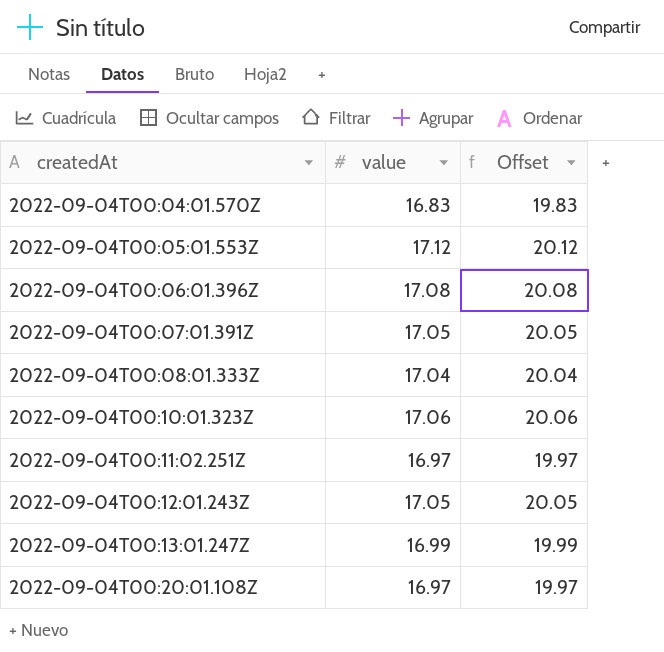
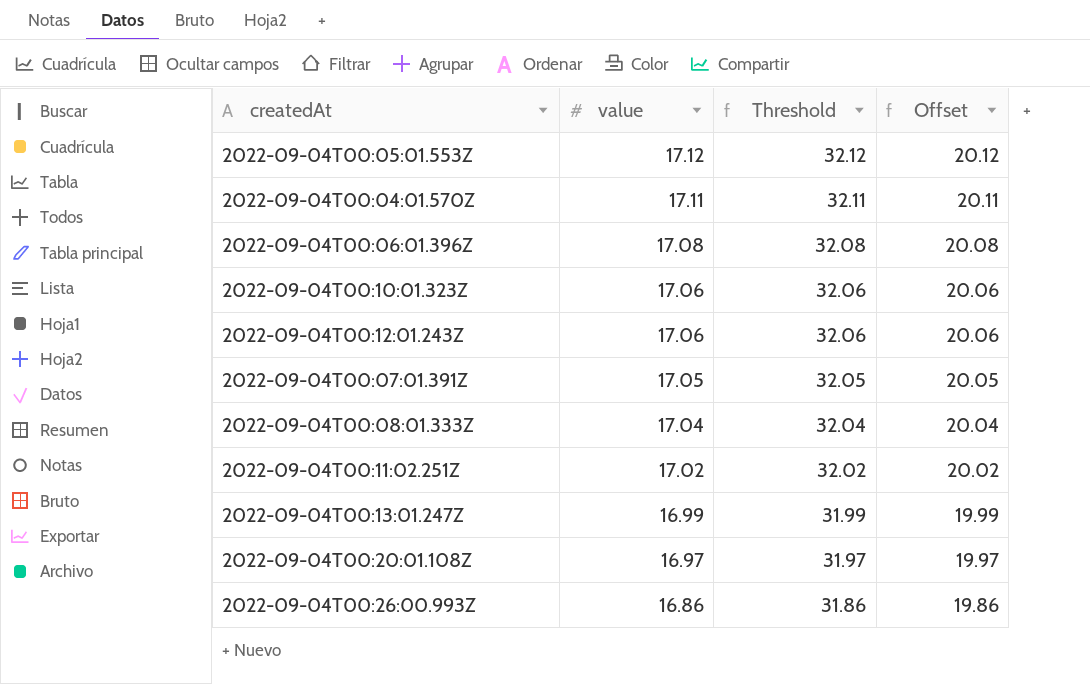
row order: createdAt ascending -> value descending
column Threshold | formula: none -> [value] + 15
2022-09-04T00:04:01.570Z | value: 16.83 -> 17.11
2022-09-04T00:04:01.570Z | Offset: 19.83 -> 20.11
2022-09-04T00:12:01.243Z | value: 17.05 -> 17.06
2022-09-04T00:12:01.243Z | Offset: 20.05 -> 20.06
2022-09-04T00:11:02.251Z | value: 16.97 -> 17.02
2022-09-04T00:11:02.251Z | Offset: 19.97 -> 20.02
row 2022-09-04T00:26:00.993Z: none -> 16.86 | 31.86 | 19.86

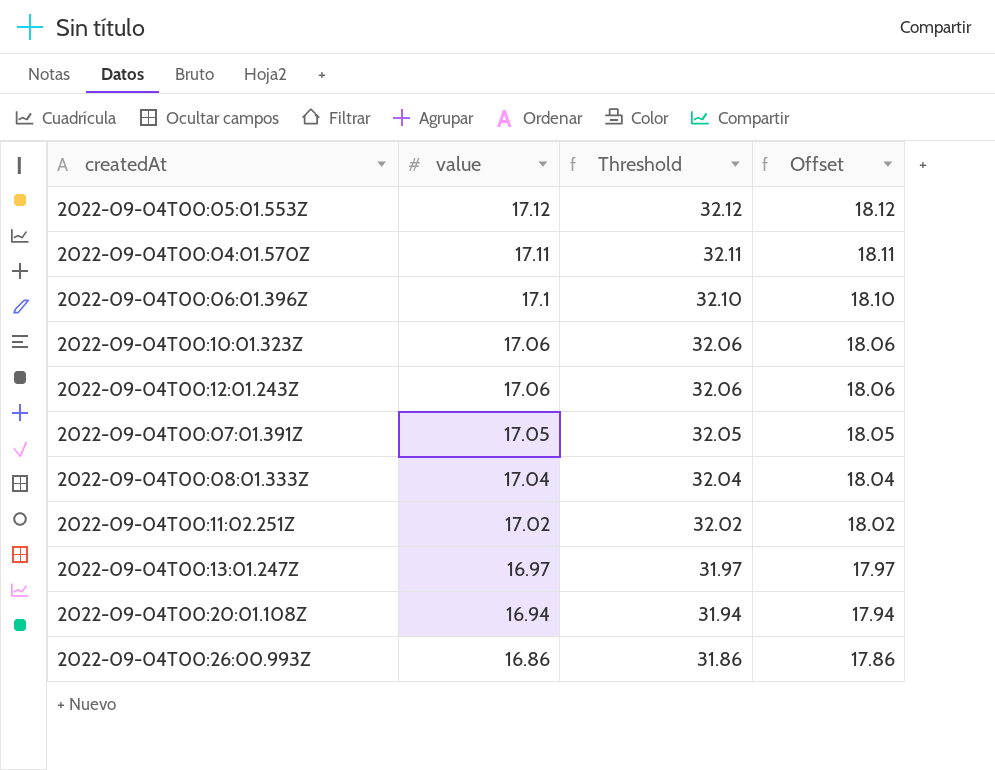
column Offset | formula: [value] + 3 -> [value] + 1
2022-09-04T00:06:01.396Z | value: 17.08 -> 17.1
2022-09-04T00:06:01.396Z | Threshold: 32.08 -> 32.10
2022-09-04T00:13:01.247Z | value: 16.99 -> 16.97
2022-09-04T00:13:01.247Z | Threshold: 31.99 -> 31.97
2022-09-04T00:20:01.108Z | value: 16.97 -> 16.94
2022-09-04T00:20:01.108Z | Threshold: 31.97 -> 31.94

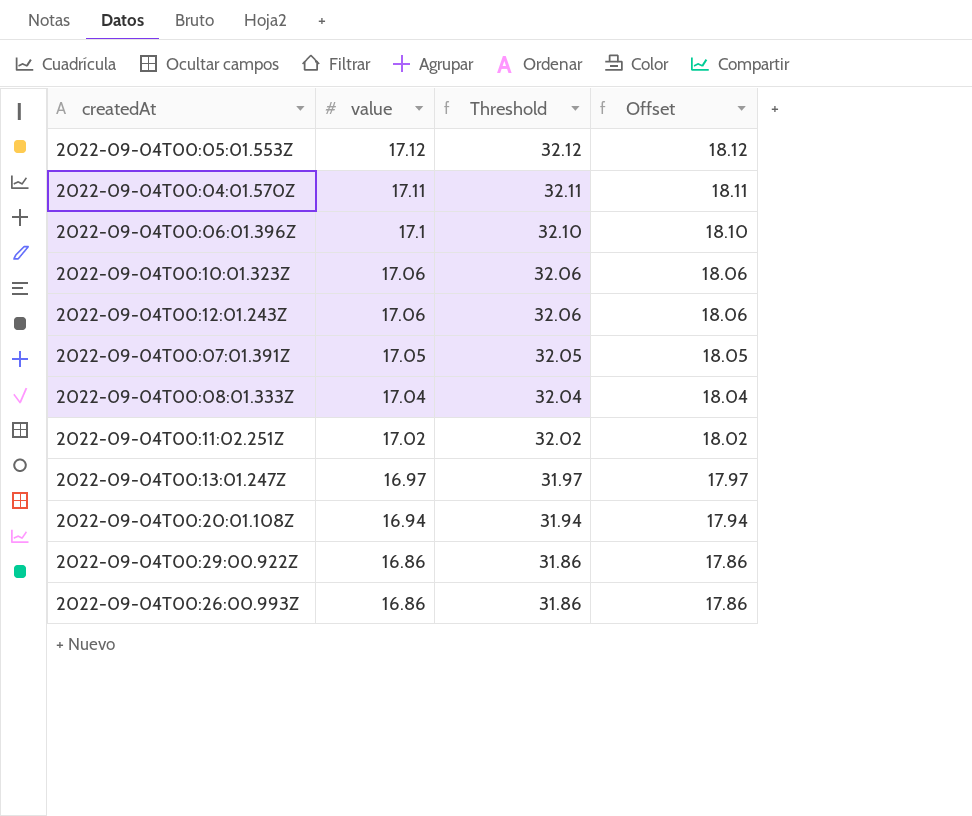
row 2022-09-04T00:29:00.922Z: none -> 16.86 | 31.86 | 17.86

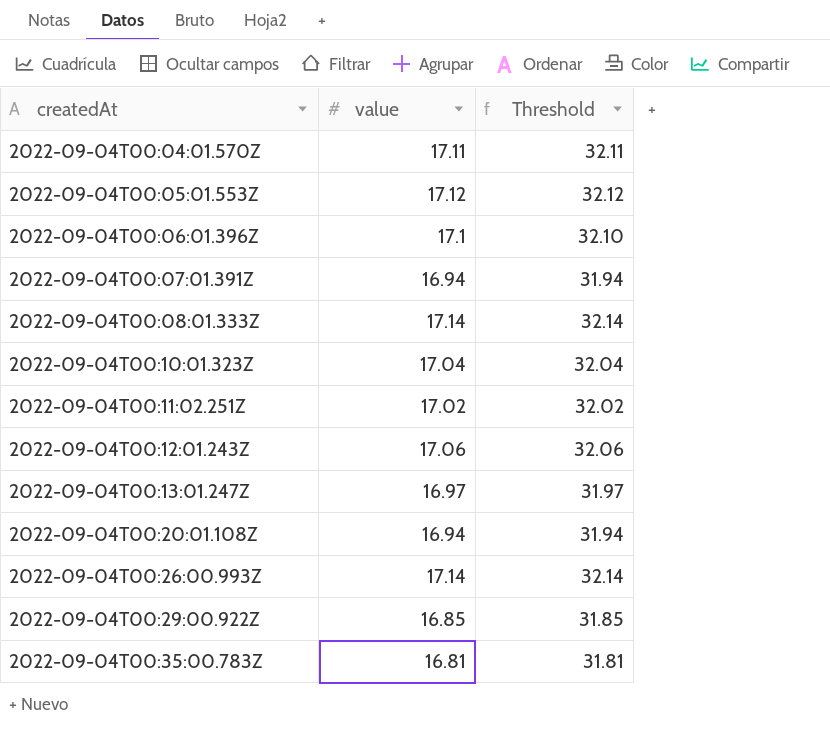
row order: value descending -> createdAt ascending
column Offset | formula: [value] + 1 -> none
2022-09-04T00:07:01.391Z | value: 17.05 -> 16.94
2022-09-04T00:07:01.391Z | Threshold: 32.05 -> 31.94
2022-09-04T00:08:01.333Z | value: 17.04 -> 17.14
2022-09-04T00:08:01.333Z | Threshold: 32.04 -> 32.14
2022-09-04T00:10:01.323Z | value: 17.06 -> 17.04
2022-09-04T00:10:01.323Z | Threshold: 32.06 -> 32.04
2022-09-04T00:26:00.993Z | value: 16.86 -> 17.14
2022-09-04T00:26:00.993Z | Threshold: 31.86 -> 32.14
2022-09-04T00:29:00.922Z | value: 16.86 -> 16.85
2022-09-04T00:29:00.922Z | Threshold: 31.86 -> 31.85
row 2022-09-04T00:35:00.783Z: none -> 16.81 | 31.81

